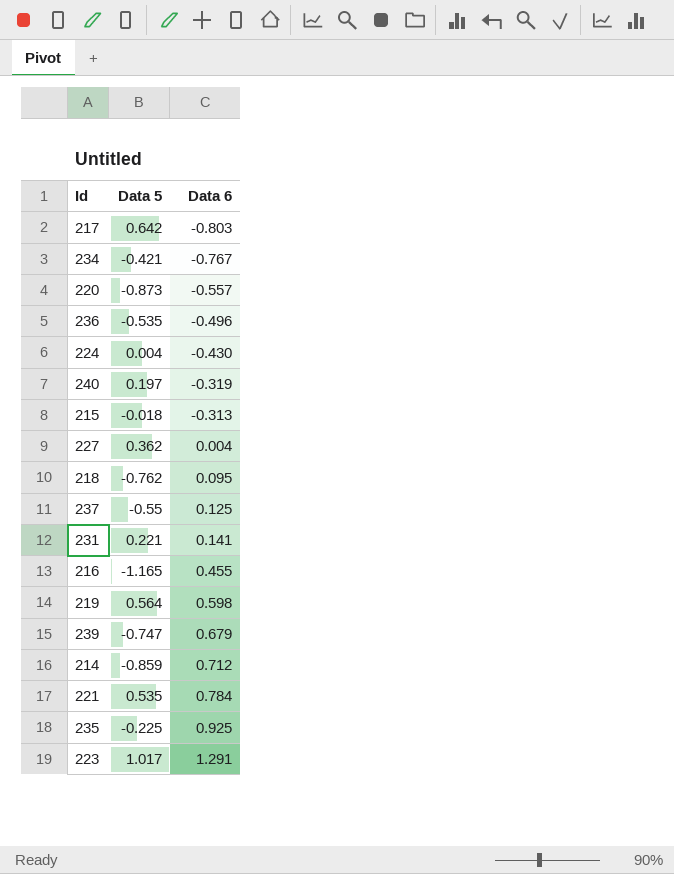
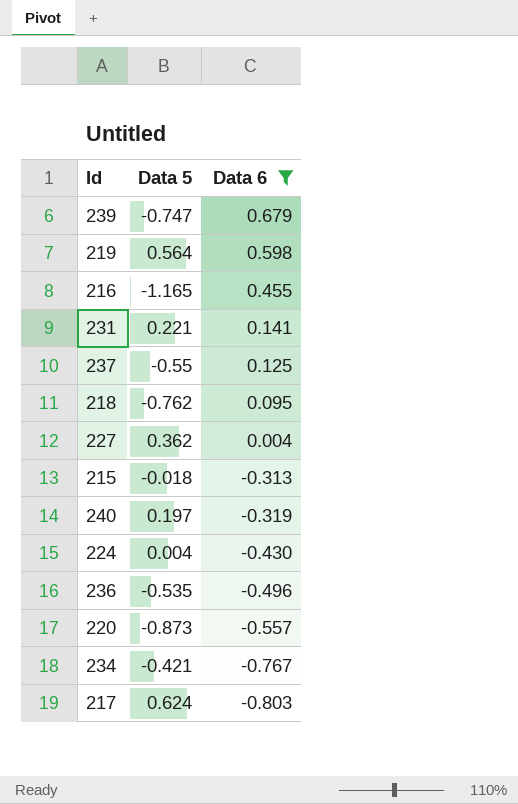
filter: none -> Data 6 <= 0.679
row order: Data 6 ascending -> Data 6 descending
217 | Data 5: 0.642 -> 0.624

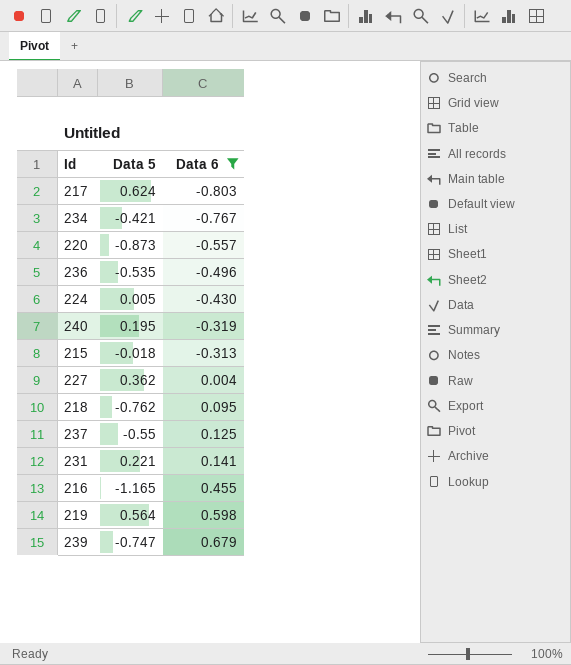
row order: Data 6 descending -> Data 6 ascending
224 | Data 5: 0.004 -> 0.005
240 | Data 5: 0.197 -> 0.195

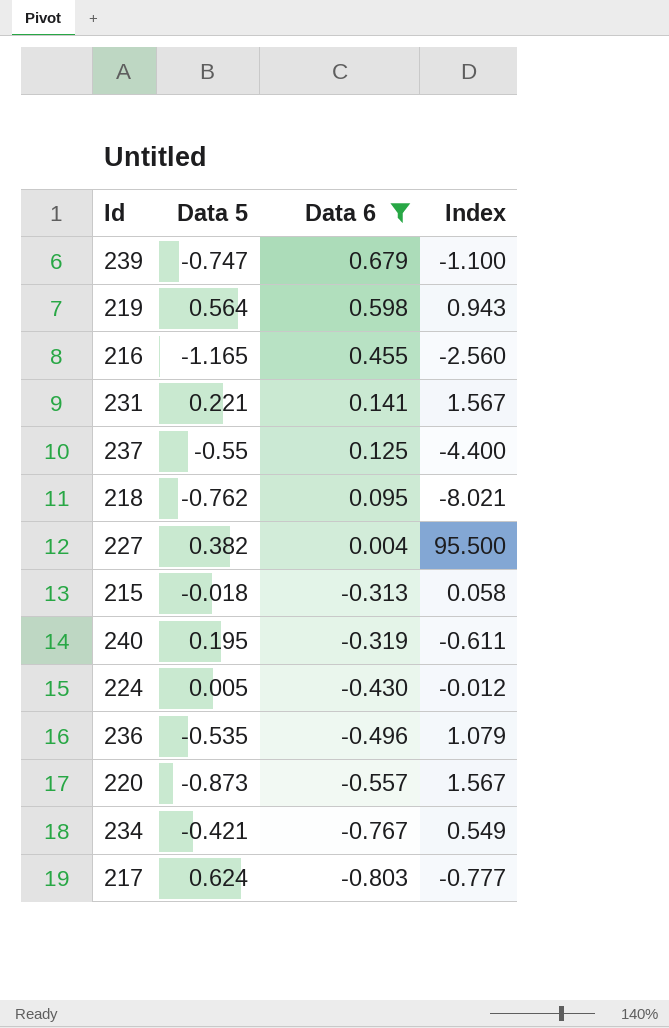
row order: Data 6 ascending -> Data 6 descending
column Index | formula: none -> [Data 5] / [Data 6]
227 | Data 5: 0.362 -> 0.382

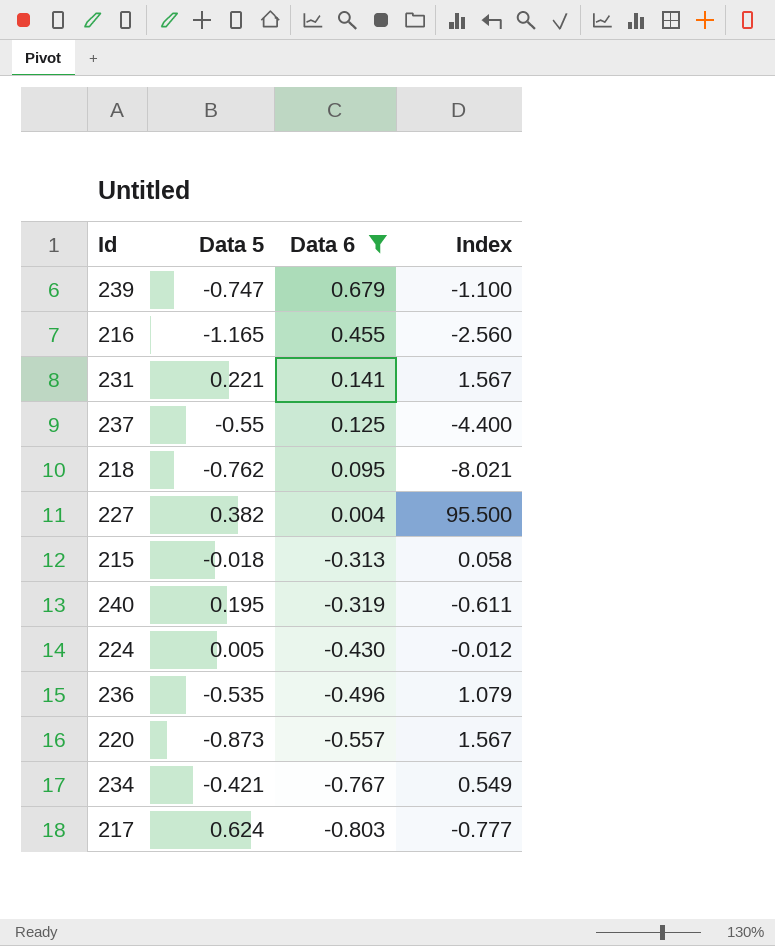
row 219: 0.564 | 0.598 | 0.943 -> none

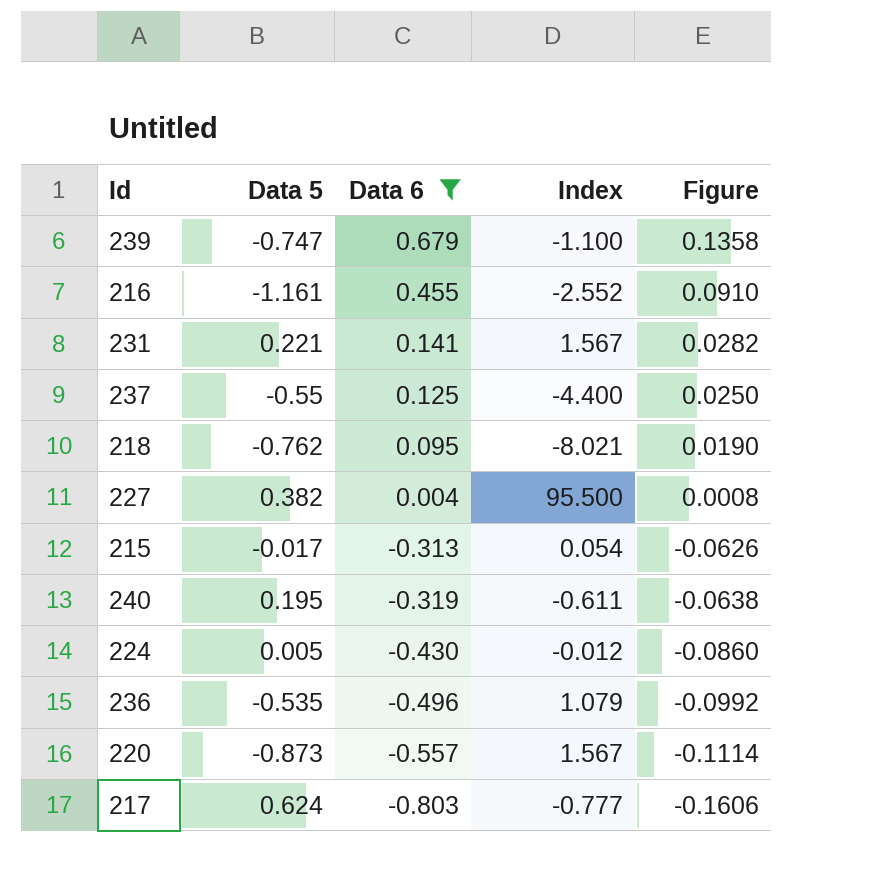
column Figure | formula: none -> [Data 6] * 0.2
row 234: -0.421 | -0.767 | 0.549 -> none
216 | Data 5: -1.165 -> -1.161
216 | Index: -2.560 -> -2.552
215 | Data 5: -0.018 -> -0.017
215 | Index: 0.058 -> 0.054

